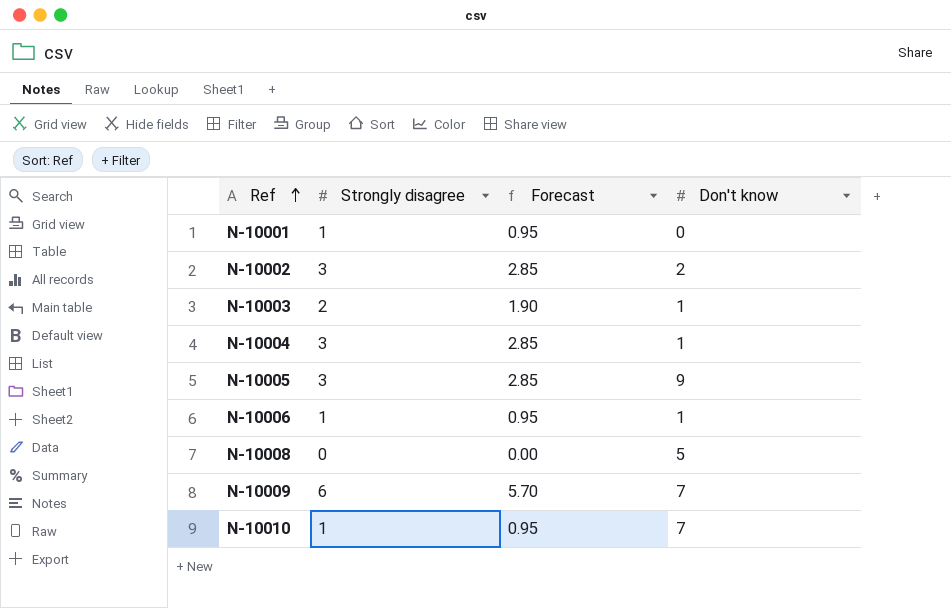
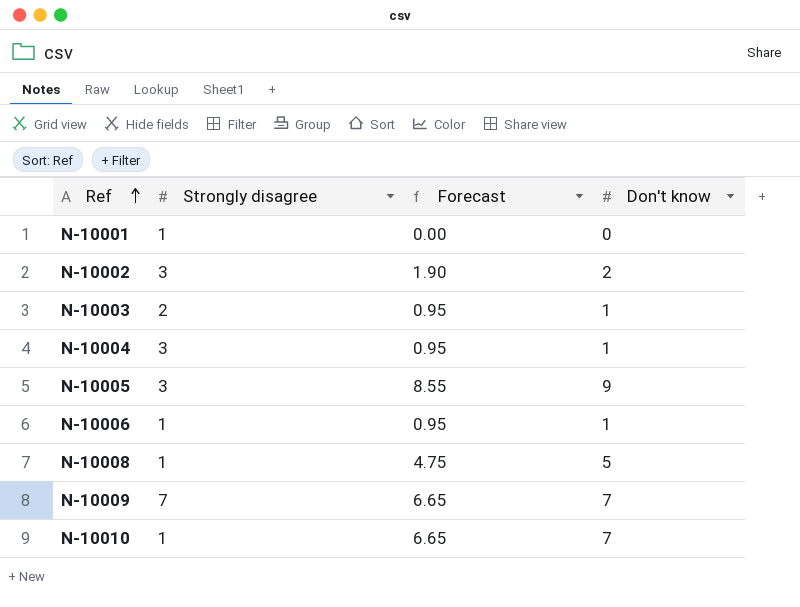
column Forecast | formula: [Strongly disagree] * 0.95 -> [Don't know] * 0.95
N-10008 | Strongly disagree: 0 -> 1
N-10009 | Strongly disagree: 6 -> 7

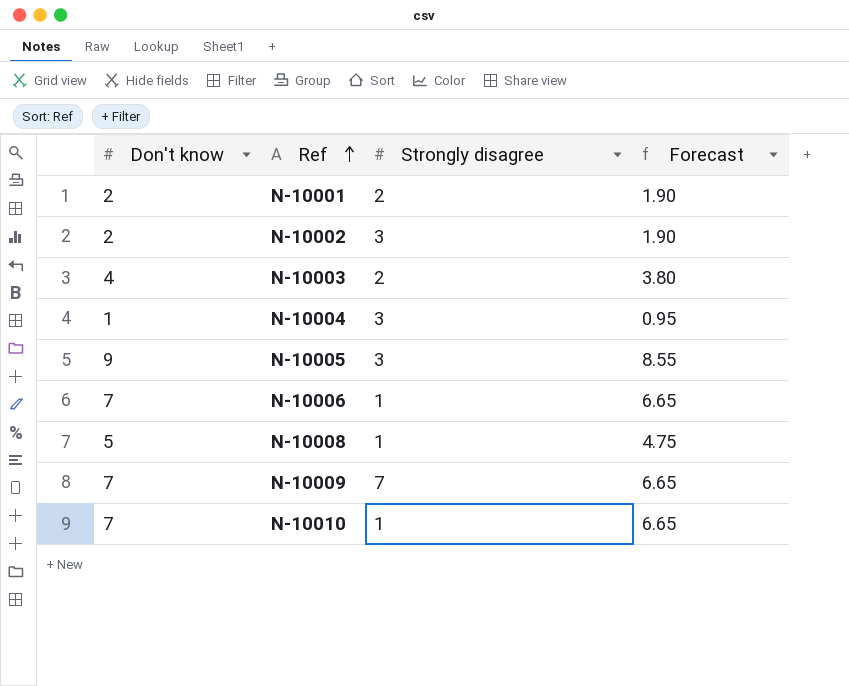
column Don't know | position: 4 -> 1
N-10001 | Don't know: 0 -> 2
N-10001 | Strongly disagree: 1 -> 2
N-10001 | Forecast: 0.00 -> 1.90
N-10003 | Don't know: 1 -> 4
N-10003 | Forecast: 0.95 -> 3.80
N-10006 | Don't know: 1 -> 7
N-10006 | Forecast: 0.95 -> 6.65

